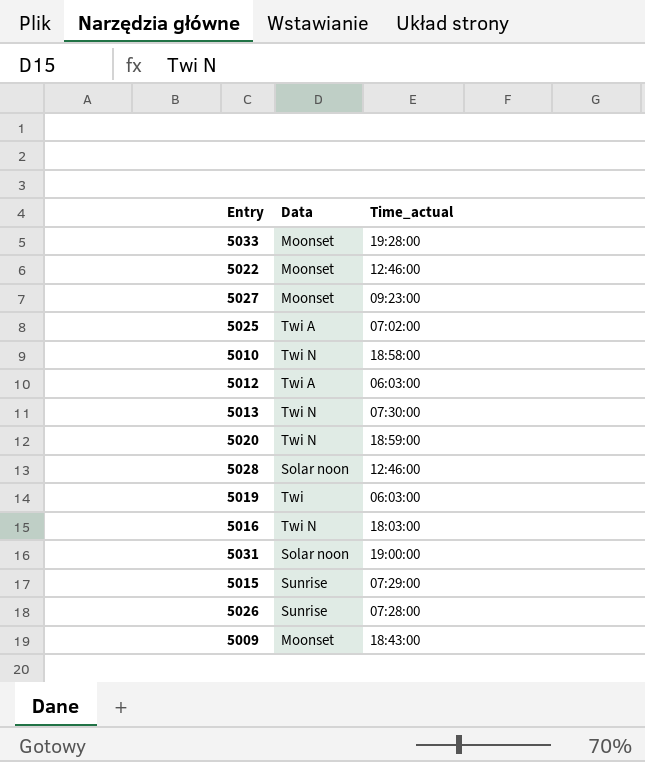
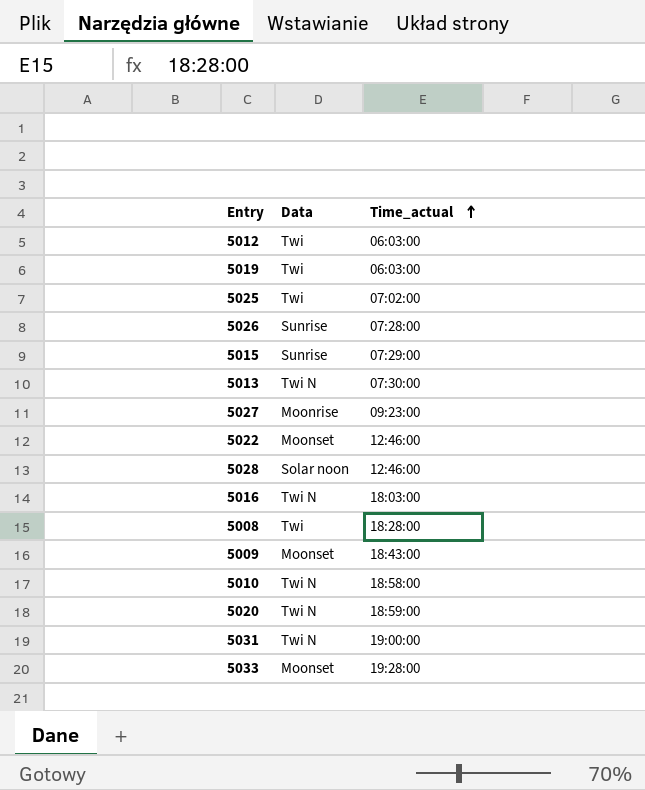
row order: none -> Time_actual ascending
5012 | Data: Twi A -> Twi
5025 | Data: Twi A -> Twi
5027 | Data: Moonset -> Moonrise
row 5008: none -> Twi | 18:28:00
5031 | Data: Solar noon -> Twi N

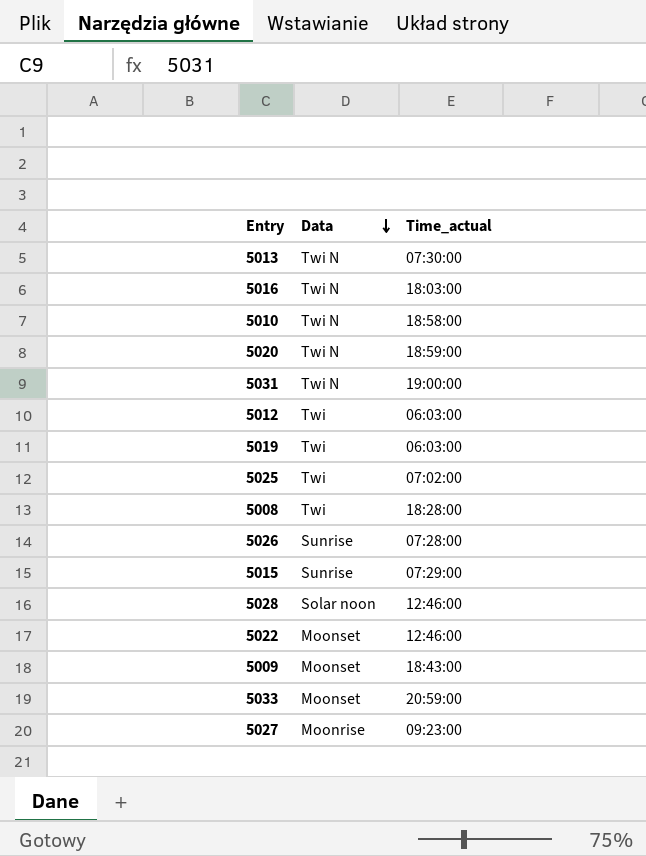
row order: Time_actual ascending -> Data descending
5033 | Time_actual: 19:28:00 -> 20:59:00

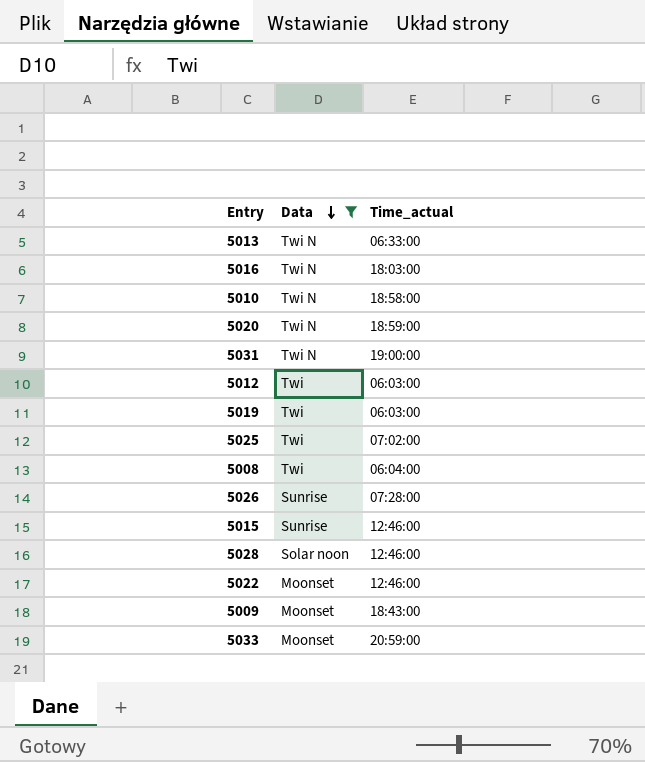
filter: none -> Data != Moonrise
5013 | Time_actual: 07:30:00 -> 06:33:00
5008 | Time_actual: 18:28:00 -> 06:04:00
5015 | Time_actual: 07:29:00 -> 12:46:00

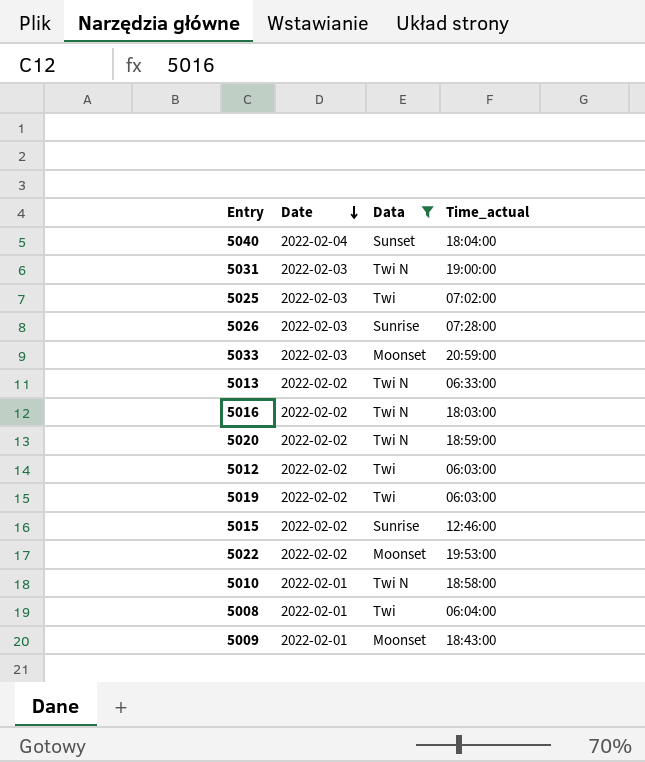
row order: Data descending -> Date descending
column Date | position: none -> 2
row 5028: Solar noon | 12:46:00 -> none
row 5040: none -> 2022-02-04 | Sunset | 18:04:00
5022 | Time_actual: 12:46:00 -> 19:53:00

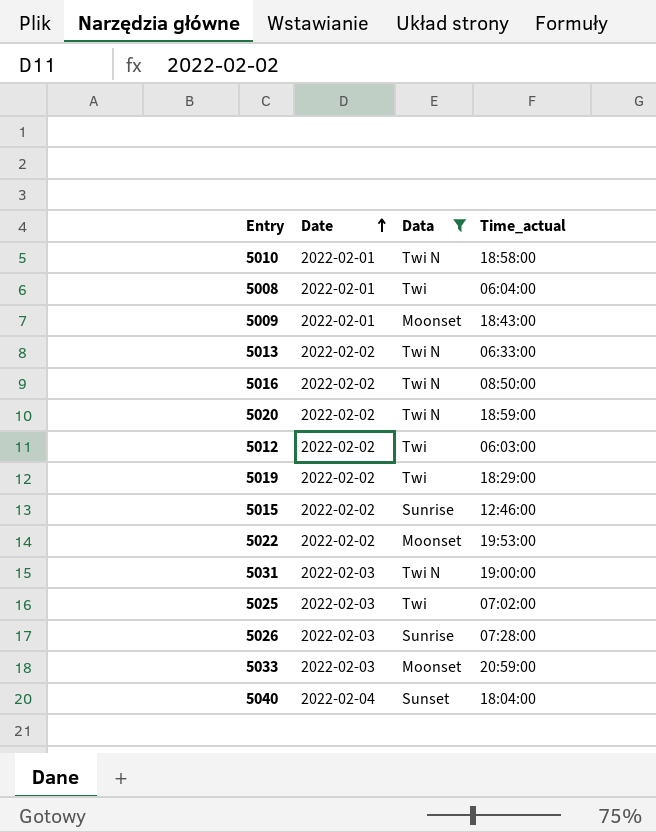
row order: Date descending -> Date ascending
5016 | Time_actual: 18:03:00 -> 08:50:00
5019 | Time_actual: 06:03:00 -> 18:29:00

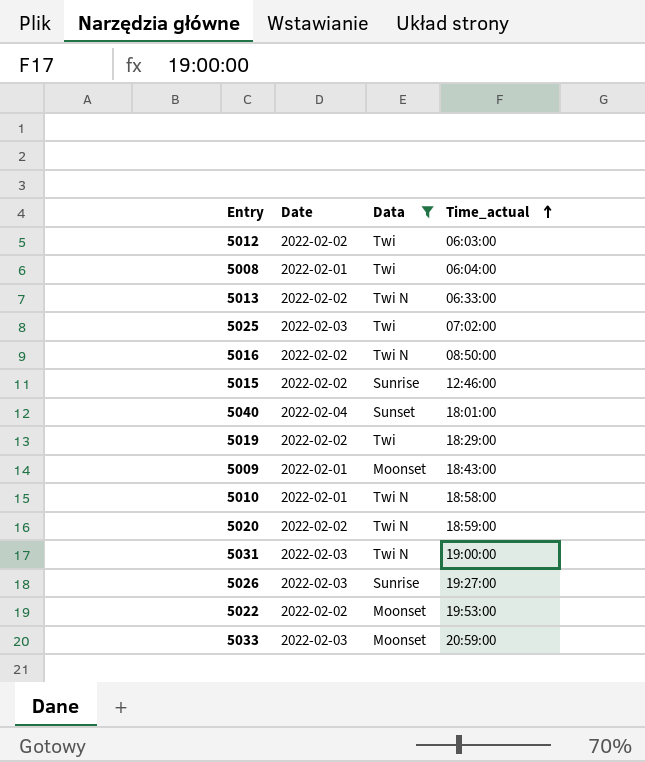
row order: Date ascending -> Time_actual ascending
5040 | Time_actual: 18:04:00 -> 18:01:00
5026 | Time_actual: 07:28:00 -> 19:27:00

